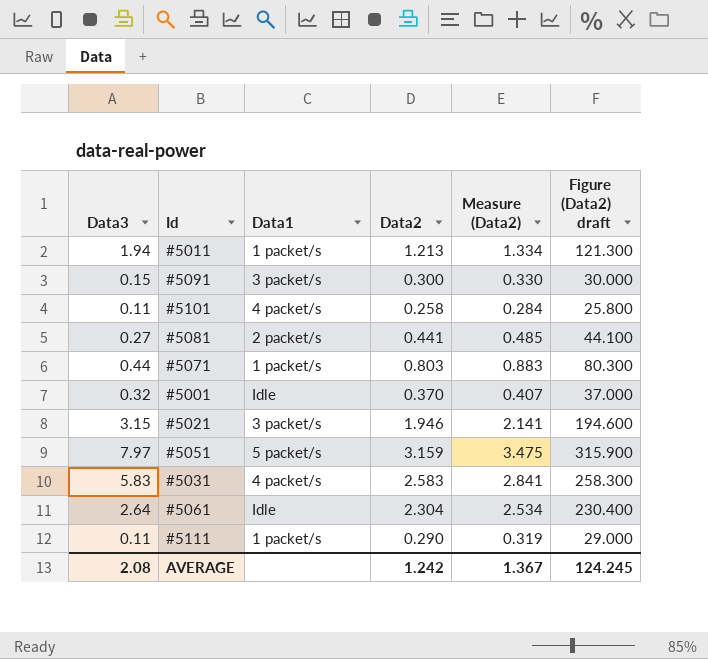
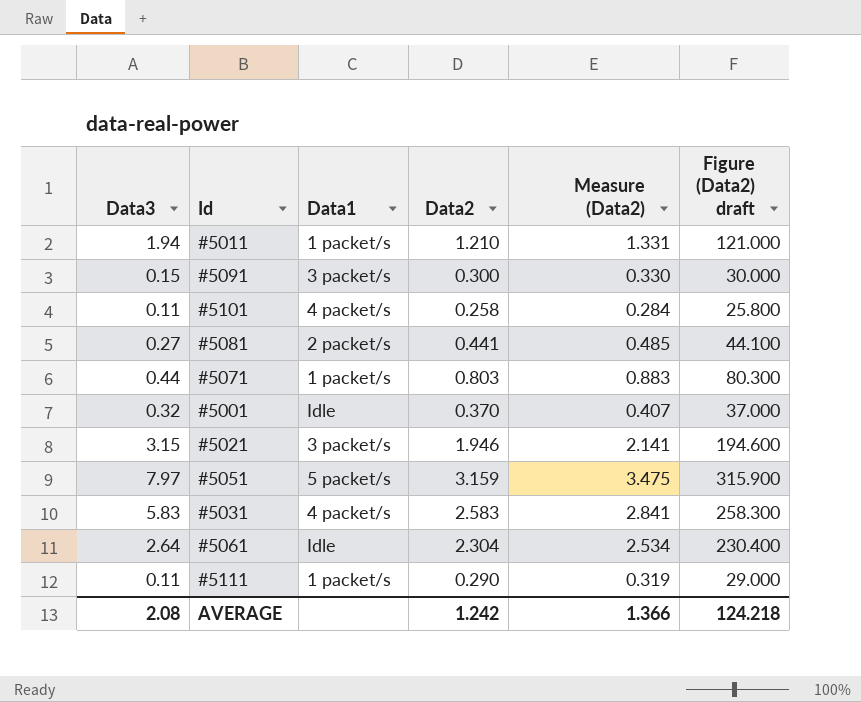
#5011 | Data2: 1.213 -> 1.210
#5011 | Measure (Data2): 1.334 -> 1.331
#5011 | Figure (Data2) draft: 121.300 -> 121.000
AVERAGE | Measure (Data2): 1.367 -> 1.366
AVERAGE | Figure (Data2) draft: 124.245 -> 124.218

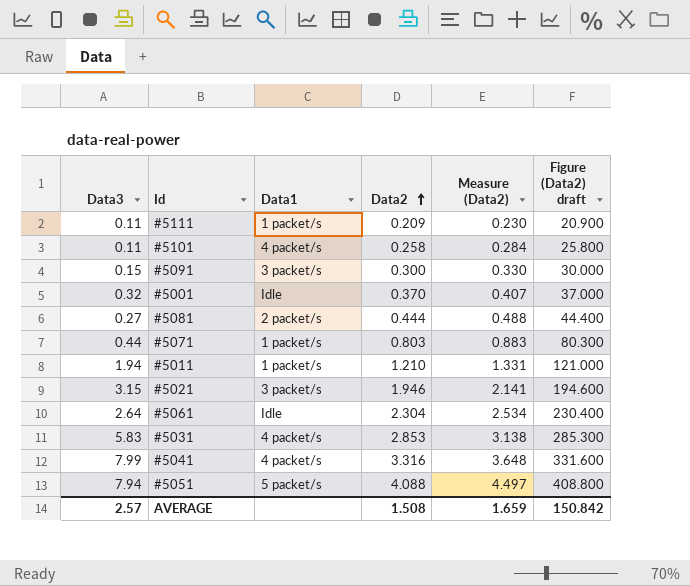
row order: none -> Data2 ascending
#5111 | Data2: 0.290 -> 0.209
#5111 | Measure (Data2): 0.319 -> 0.230
#5111 | Figure (Data2) draft: 29.000 -> 20.900
#5081 | Data2: 0.441 -> 0.444
#5081 | Measure (Data2): 0.485 -> 0.488
#5081 | Figure (Data2) draft: 44.100 -> 44.400
#5031 | Data2: 2.583 -> 2.853
#5031 | Measure (Data2): 2.841 -> 3.138
#5031 | Figure (Data2) draft: 258.300 -> 285.300
row #5041: none -> 7.99 | 4 packet/s | 3.316 | 3.648 | 331.600
#5051 | Data3: 7.97 -> 7.94
#5051 | Data2: 3.159 -> 4.088
#5051 | Measure (Data2): 3.475 -> 4.497
#5051 | Figure (Data2) draft: 315.900 -> 408.800
AVERAGE | Data3: 2.08 -> 2.57
AVERAGE | Data2: 1.242 -> 1.508
AVERAGE | Measure (Data2): 1.366 -> 1.659
AVERAGE | Figure (Data2) draft: 124.218 -> 150.842

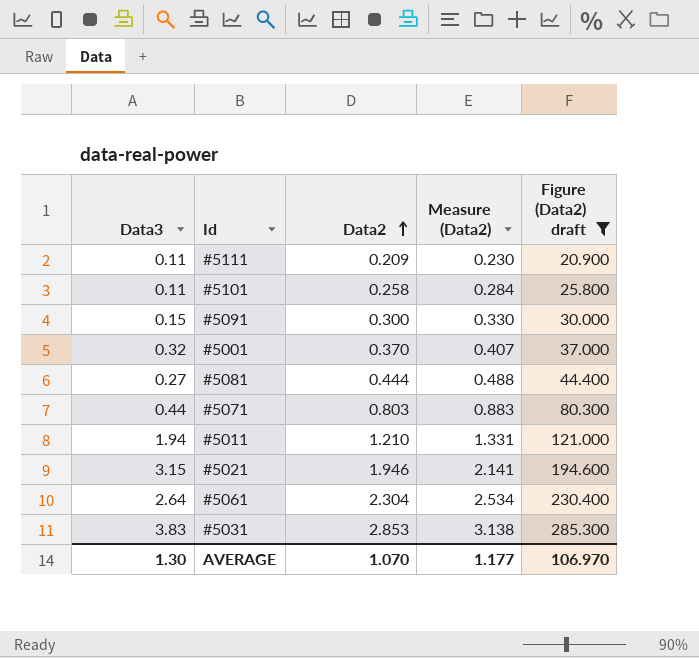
filter: none -> Figure (Data2) draft <= 285.300
column Data1 | position: 3 -> none
#5031 | Data3: 5.83 -> 3.83
AVERAGE | Data3: 2.57 -> 1.30
AVERAGE | Data2: 1.508 -> 1.070
AVERAGE | Measure (Data2): 1.659 -> 1.177
AVERAGE | Figure (Data2) draft: 150.842 -> 106.970

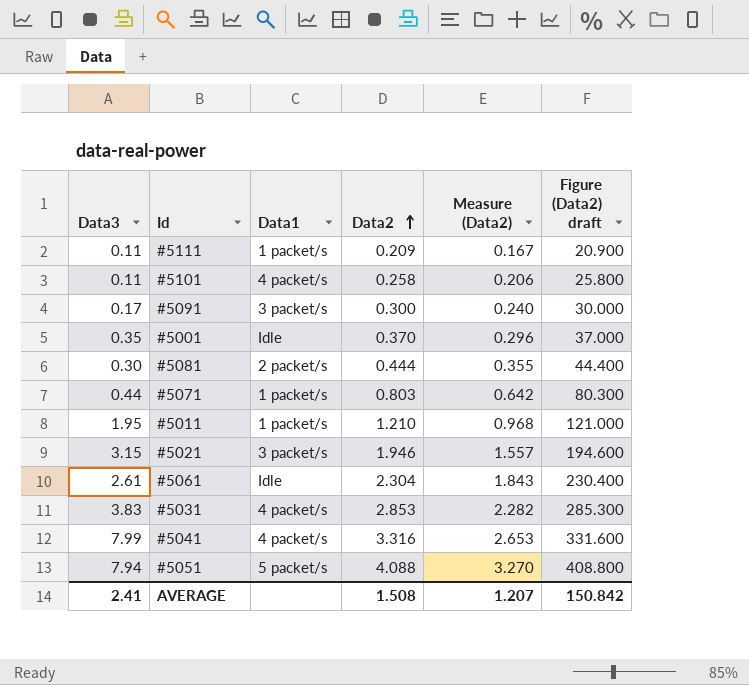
filter: Figure (Data2) draft <= 285.300 -> none
column Data1 | position: none -> 3
column Measure (Data2) | formula: [Data2] * 1.1 -> [Data2] * 0.8
#5091 | Data3: 0.15 -> 0.17
#5001 | Data3: 0.32 -> 0.35
#5081 | Data3: 0.27 -> 0.30
#5011 | Data3: 1.94 -> 1.95
#5061 | Data3: 2.64 -> 2.61
AVERAGE | Data3: 1.30 -> 2.41
AVERAGE | Data2: 1.070 -> 1.508
AVERAGE | Measure (Data2): 1.177 -> 1.207
AVERAGE | Figure (Data2) draft: 106.970 -> 150.842

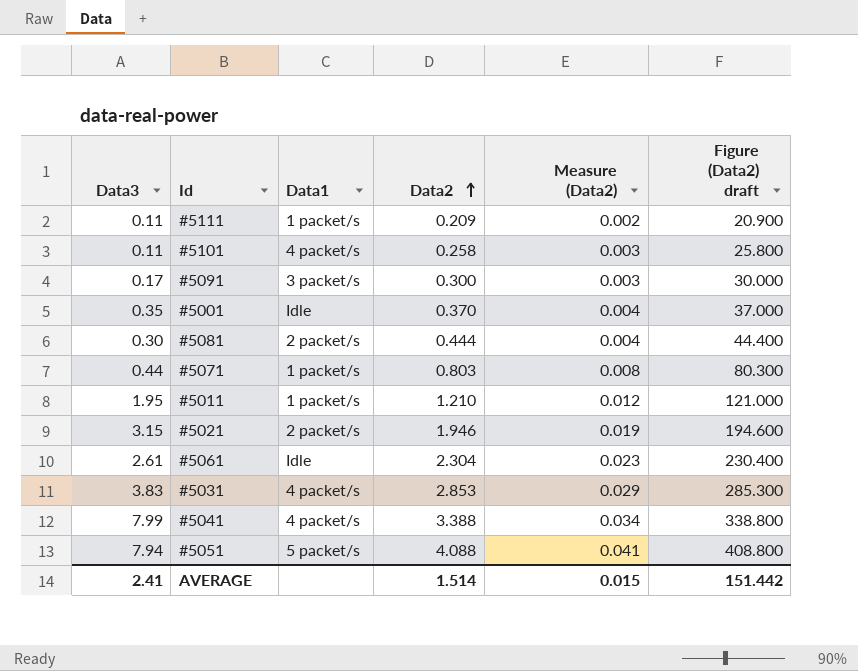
column Measure (Data2) | formula: [Data2] * 0.8 -> [Data2] * 0.01
#5021 | Data1: 3 packet/s -> 2 packet/s
#5041 | Data2: 3.316 -> 3.388
#5041 | Figure (Data2) draft: 331.600 -> 338.800
AVERAGE | Data2: 1.508 -> 1.514
AVERAGE | Measure (Data2): 1.207 -> 0.015
AVERAGE | Figure (Data2) draft: 150.842 -> 151.442

